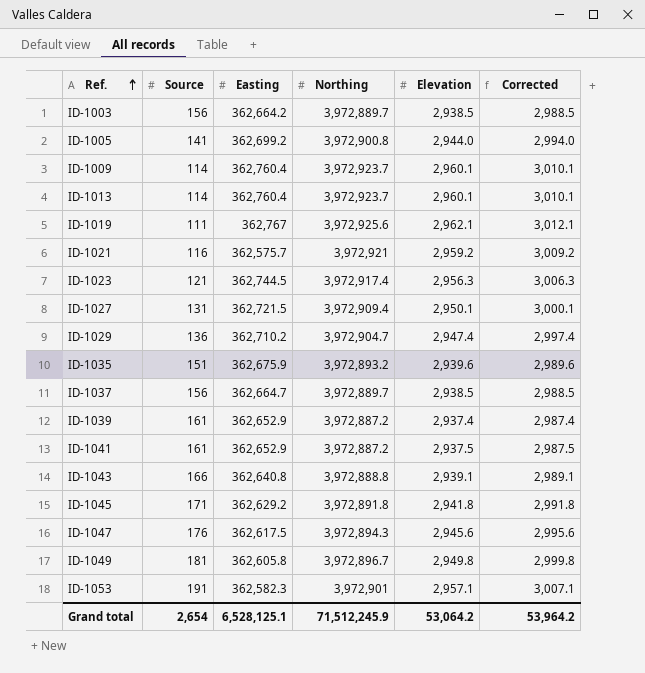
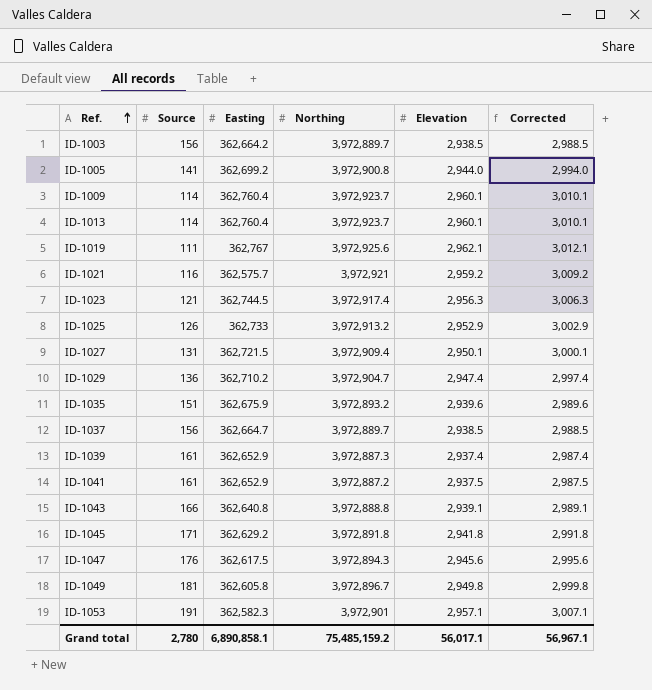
row ID-1025: none -> 126 | 362,733 | 3,972,913.2 | 2,952.9 | 3,002.9
ID-1039 | Northing: 3,972,887.2 -> 3,972,887.3
Grand total | Source: 2,654 -> 2,780
Grand total | Easting: 6,528,125.1 -> 6,890,858.1
Grand total | Northing: 71,512,245.9 -> 75,485,159.2
Grand total | Elevation: 53,064.2 -> 56,017.1
Grand total | Corrected: 53,964.2 -> 56,967.1

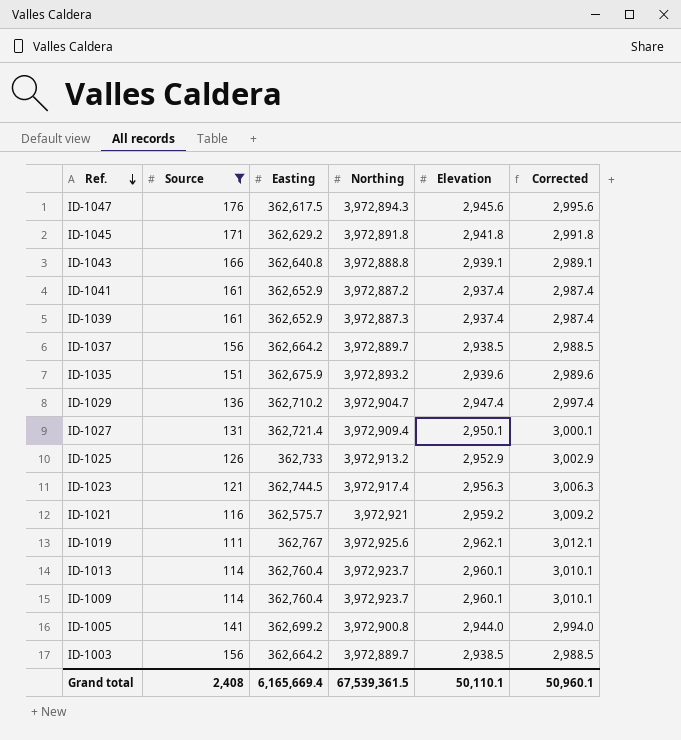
filter: none -> Source <= 176
row order: Ref. ascending -> Ref. descending
ID-1041 | Elevation: 2,937.5 -> 2,937.4
ID-1041 | Corrected: 2,987.5 -> 2,987.4
ID-1037 | Easting: 362,664.7 -> 362,664.2
ID-1027 | Easting: 362,721.5 -> 362,721.4
Grand total | Source: 2,780 -> 2,408
Grand total | Easting: 6,890,858.1 -> 6,165,669.4
Grand total | Northing: 75,485,159.2 -> 67,539,361.5
Grand total | Elevation: 56,017.1 -> 50,110.1
Grand total | Corrected: 56,967.1 -> 50,960.1

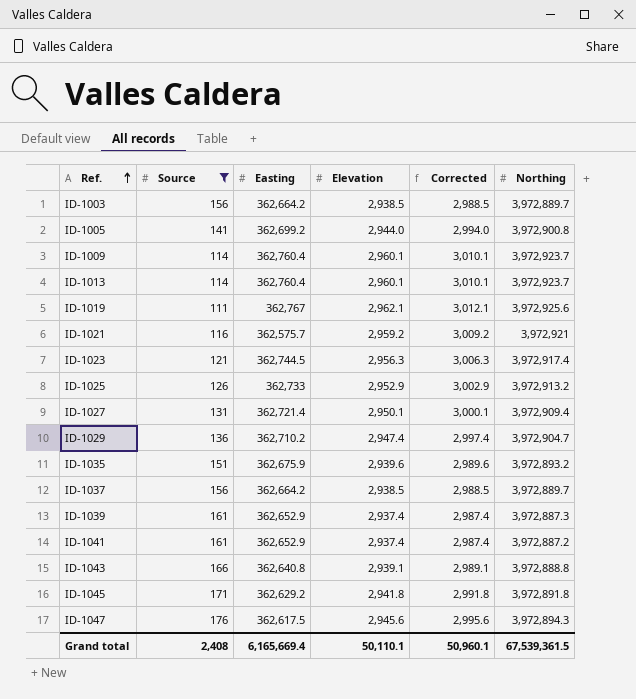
row order: Ref. descending -> Ref. ascending
column Northing | position: 4 -> 6

